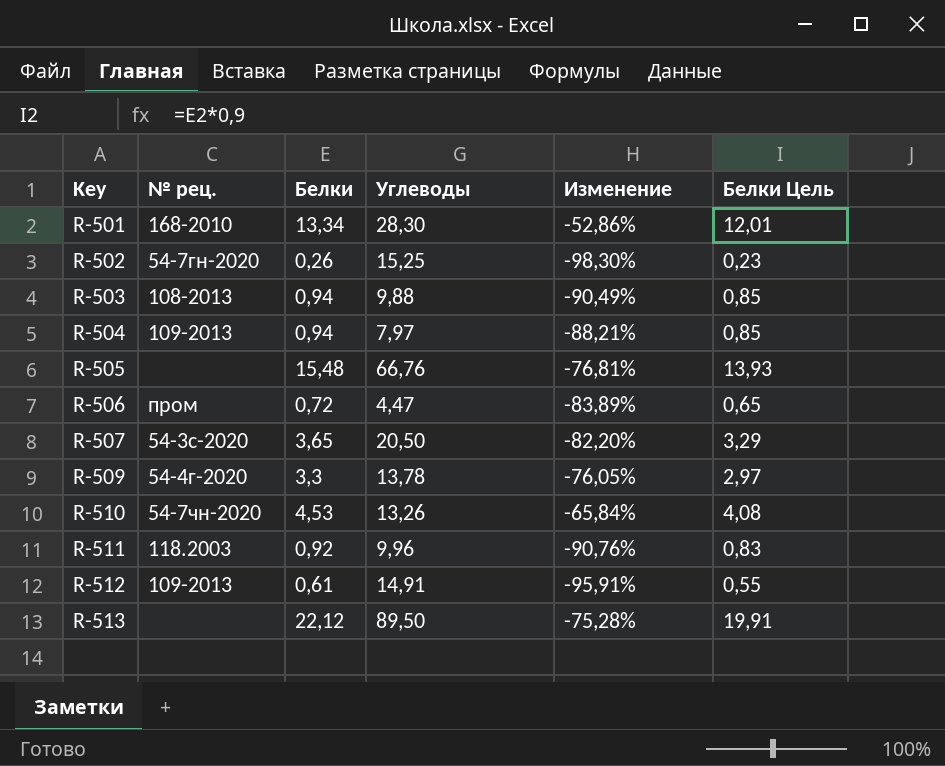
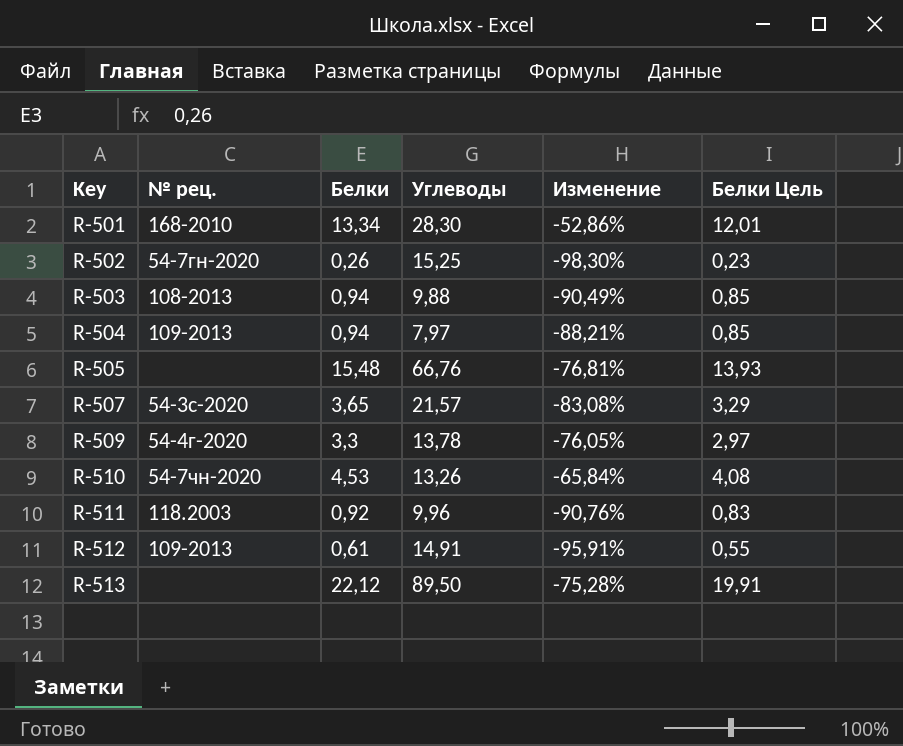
row R-506: пром | 0,72 | 4,47 | -83,89% | 0,65 -> none
R-507 | Углеводы: 20,50 -> 21,57
R-507 | Изменение: -82,20% -> -83,08%

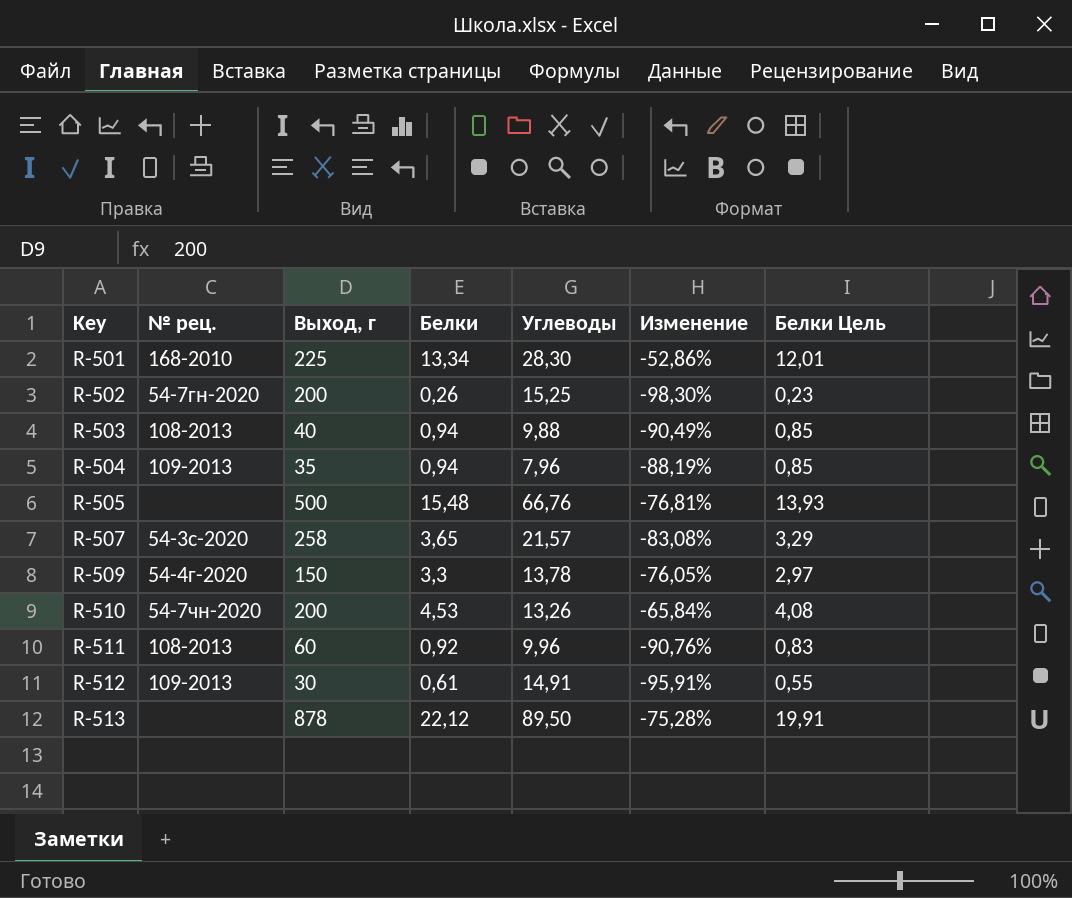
column Выход, г | position: none -> 3
R-504 | Углеводы: 7,97 -> 7,96
R-504 | Изменение: -88,21% -> -88,19%
R-511 | № рец.: 118.2003 -> 108-2013

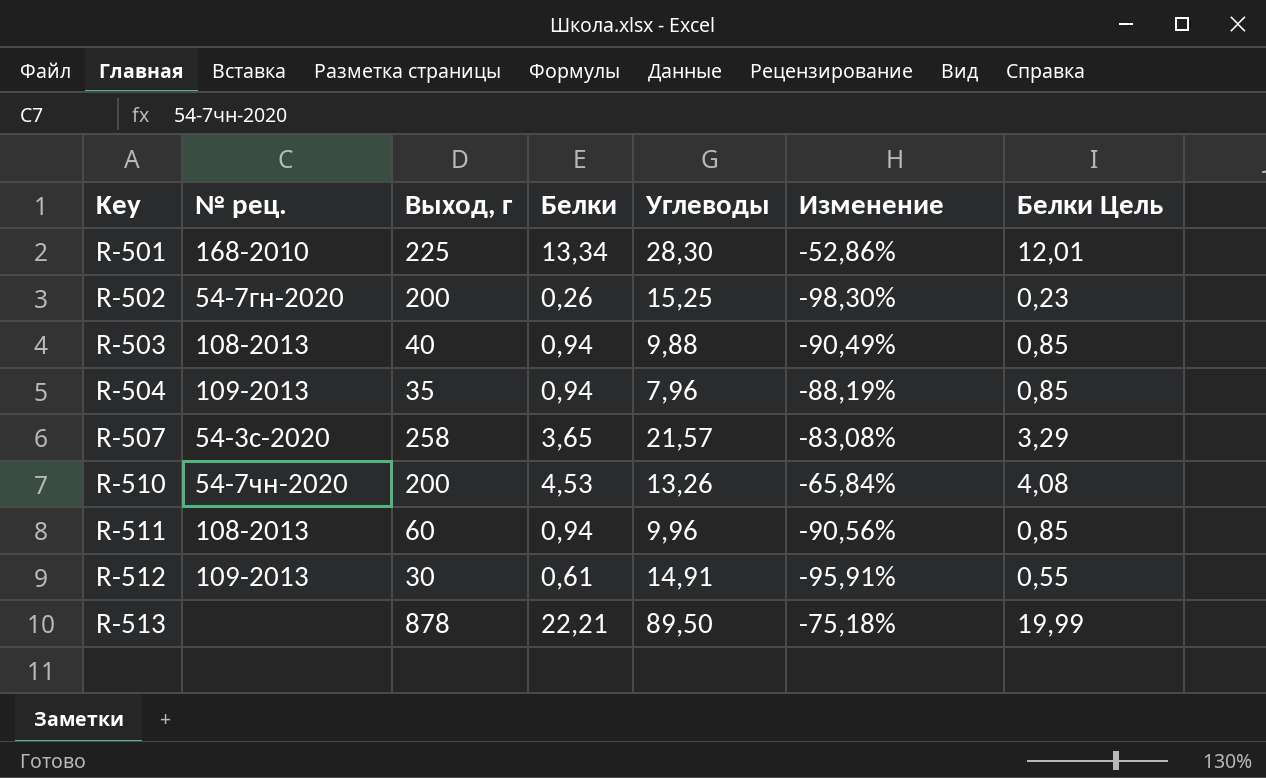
row R-505: none | 500 | 15,48 | 66,76 | -76,81% | 13,93 -> none
row R-509: 54-4г-2020 | 150 | 3,3 | 13,78 | -76,05% | 2,97 -> none
R-511 | Белки: 0,92 -> 0,94
R-511 | Изменение: -90,76% -> -90,56%
R-511 | Белки Цель: 0,83 -> 0,85
R-513 | Белки: 22,12 -> 22,21
R-513 | Изменение: -75,28% -> -75,18%
R-513 | Белки Цель: 19,91 -> 19,99

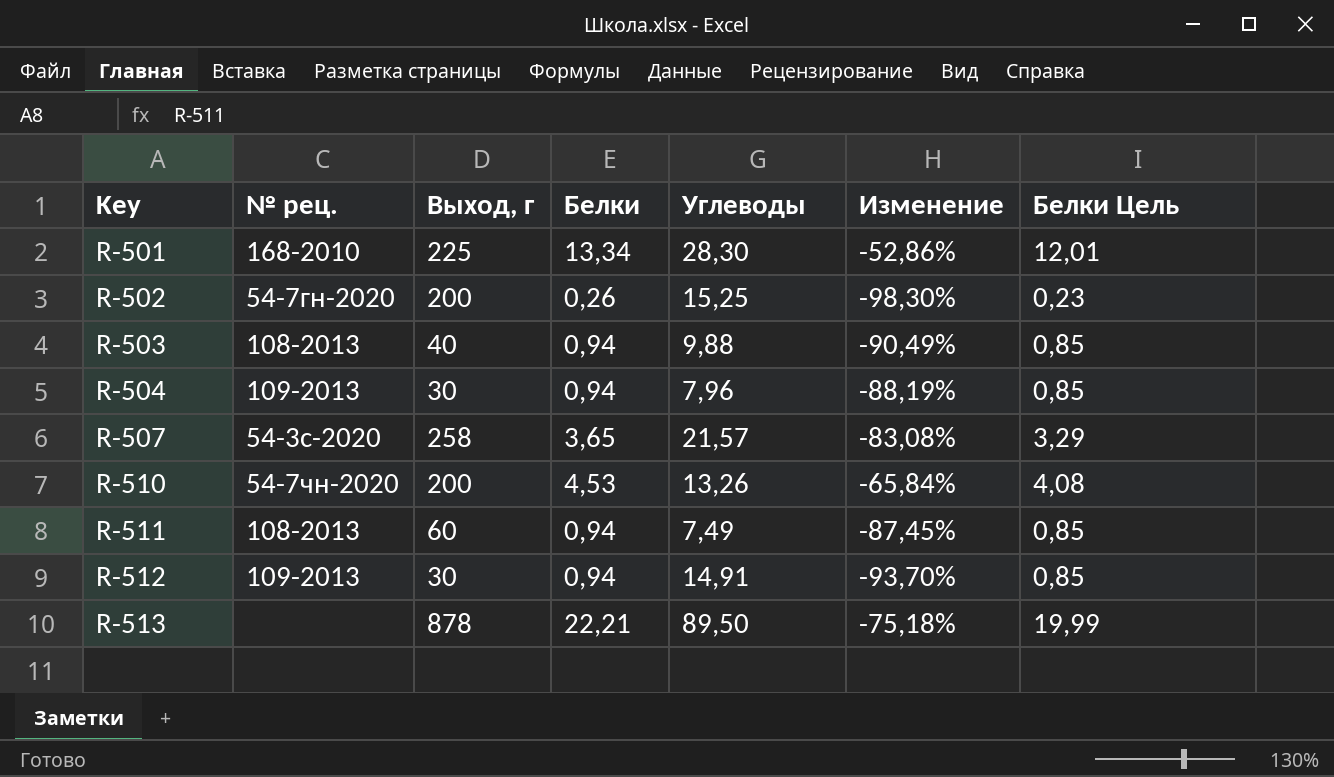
R-504 | Выход, г: 35 -> 30
R-511 | Углеводы: 9,96 -> 7,49
R-511 | Изменение: -90,56% -> -87,45%
R-512 | Белки: 0,61 -> 0,94
R-512 | Изменение: -95,91% -> -93,70%
R-512 | Белки Цель: 0,55 -> 0,85

